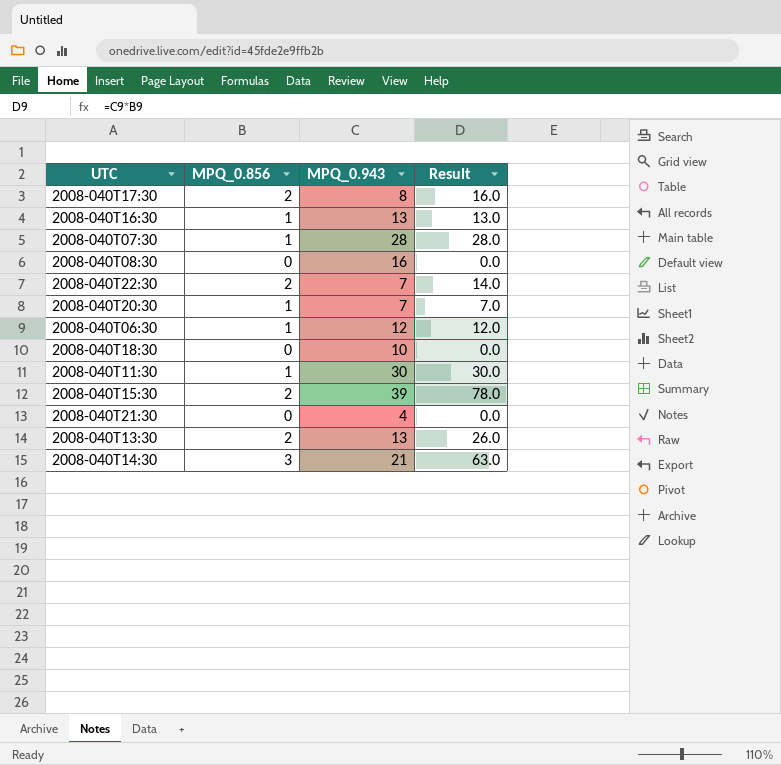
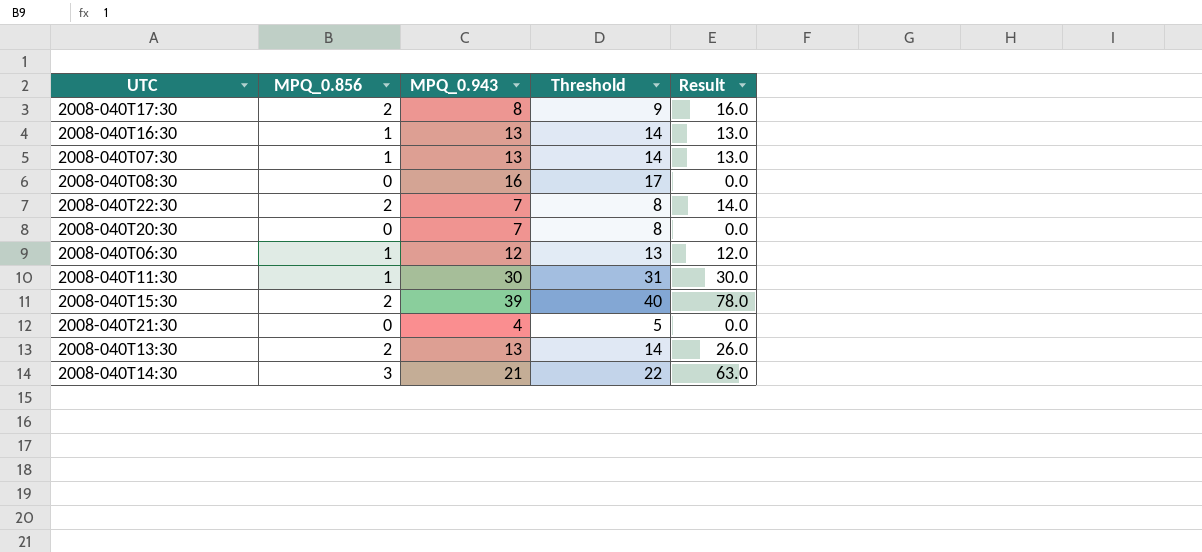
column Threshold | formula: none -> [MPQ_0.943] + 1
row 2008-040T18:30: 0 | 10 | 0.0 -> none
2008-040T07:30 | MPQ_0.943: 28 -> 13
2008-040T07:30 | Result: 28.0 -> 13.0
2008-040T20:30 | MPQ_0.856: 1 -> 0
2008-040T20:30 | Result: 7.0 -> 0.0

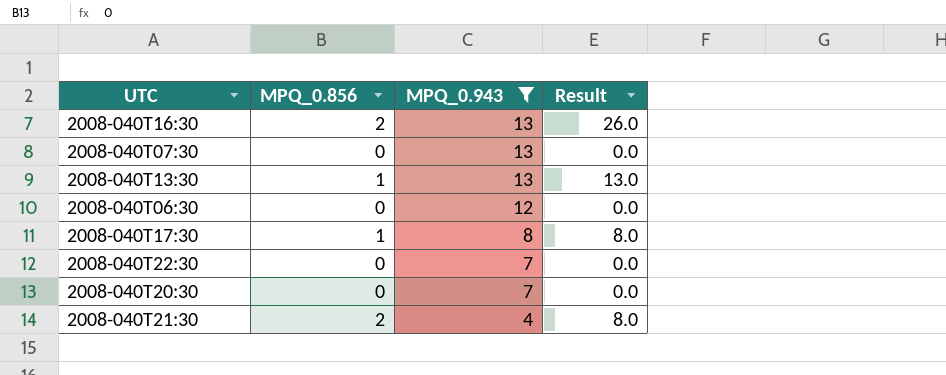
filter: none -> MPQ_0.943 <= 13
row order: none -> MPQ_0.943 descending
column Threshold | formula: [MPQ_0.943] + 1 -> none
2008-040T16:30 | MPQ_0.856: 1 -> 2
2008-040T16:30 | Result: 13.0 -> 26.0
2008-040T07:30 | MPQ_0.856: 1 -> 0
2008-040T07:30 | Result: 13.0 -> 0.0
2008-040T13:30 | MPQ_0.856: 2 -> 1
2008-040T13:30 | Result: 26.0 -> 13.0
2008-040T06:30 | MPQ_0.856: 1 -> 0
2008-040T06:30 | Result: 12.0 -> 0.0
2008-040T17:30 | MPQ_0.856: 2 -> 1
2008-040T17:30 | Result: 16.0 -> 8.0
2008-040T22:30 | MPQ_0.856: 2 -> 0
2008-040T22:30 | Result: 14.0 -> 0.0
2008-040T21:30 | MPQ_0.856: 0 -> 2
2008-040T21:30 | Result: 0.0 -> 8.0

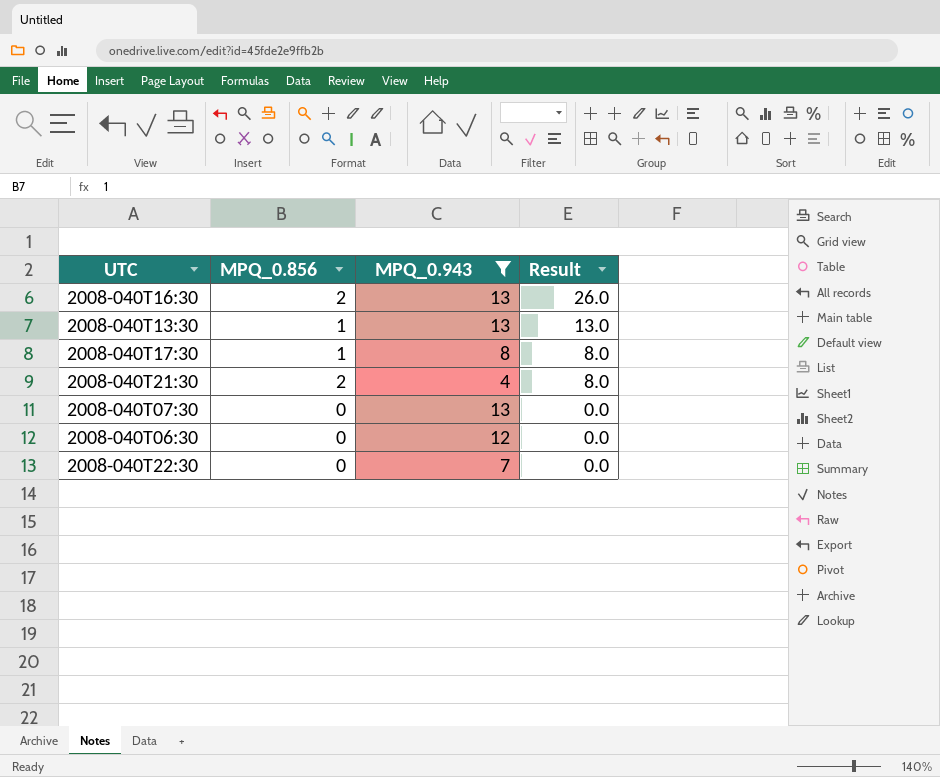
row order: MPQ_0.943 descending -> Result descending
row 2008-040T20:30: 0 | 7 | 0.0 -> none

